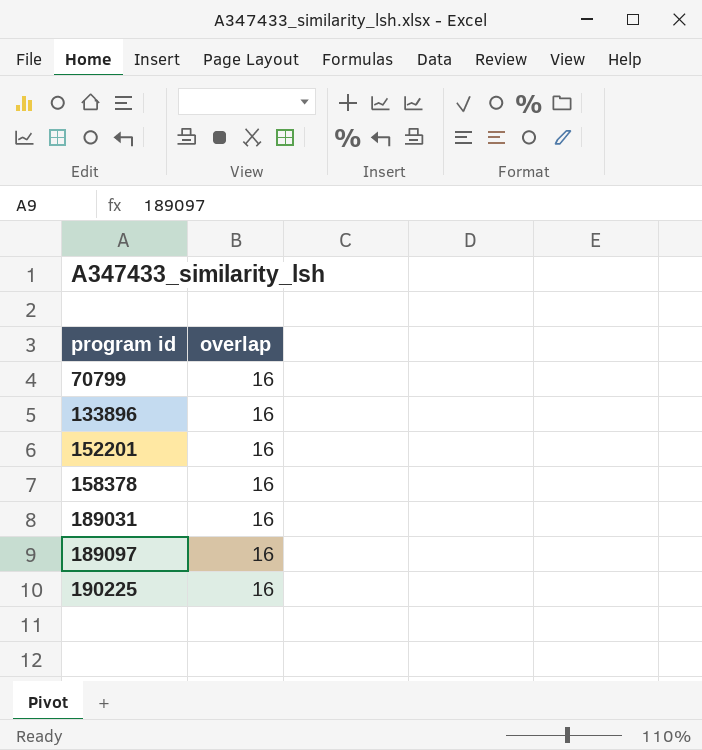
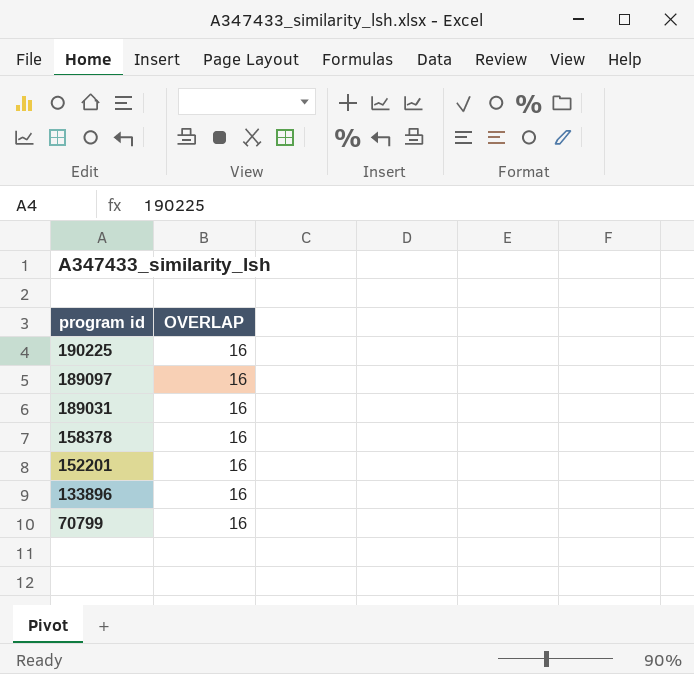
row order: program id ascending -> program id descending
column name: overlap -> OVERLAP

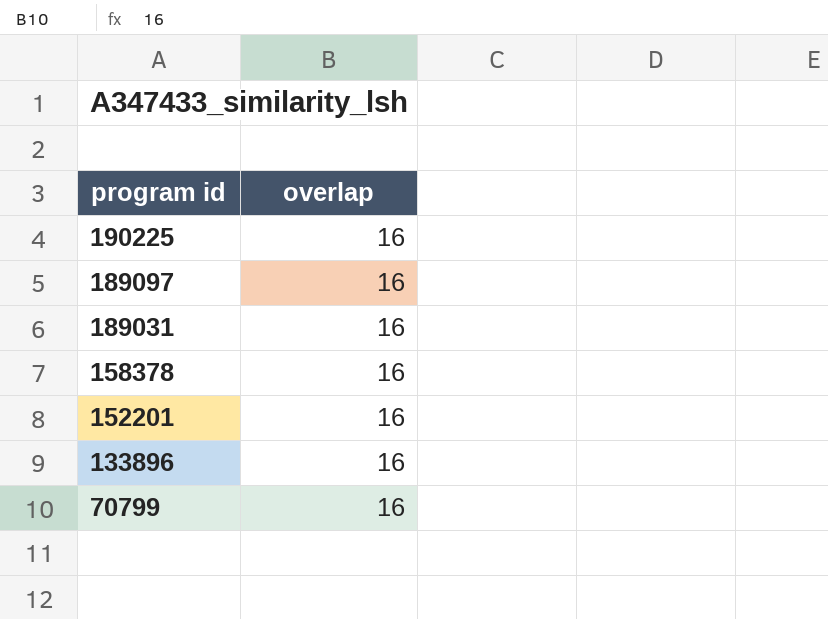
column name: OVERLAP -> overlap

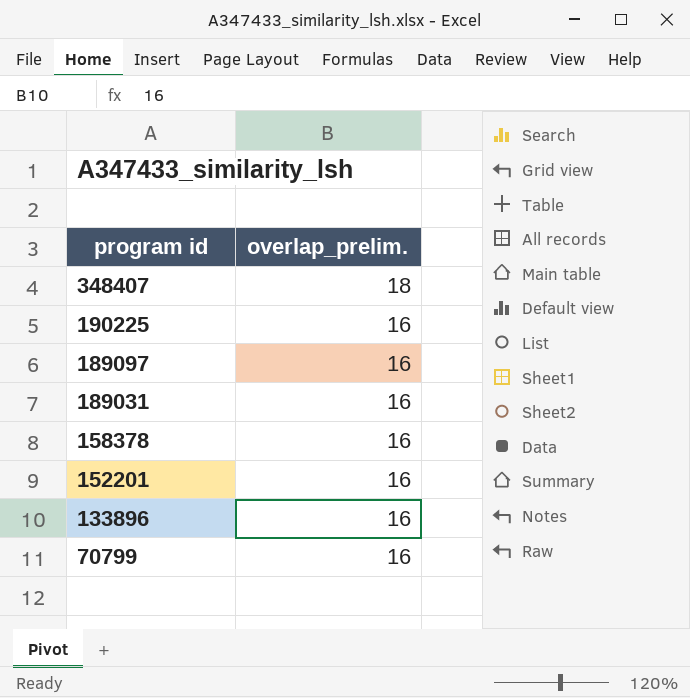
column name: overlap -> overlap_prelim.
row 348407: none -> 18

